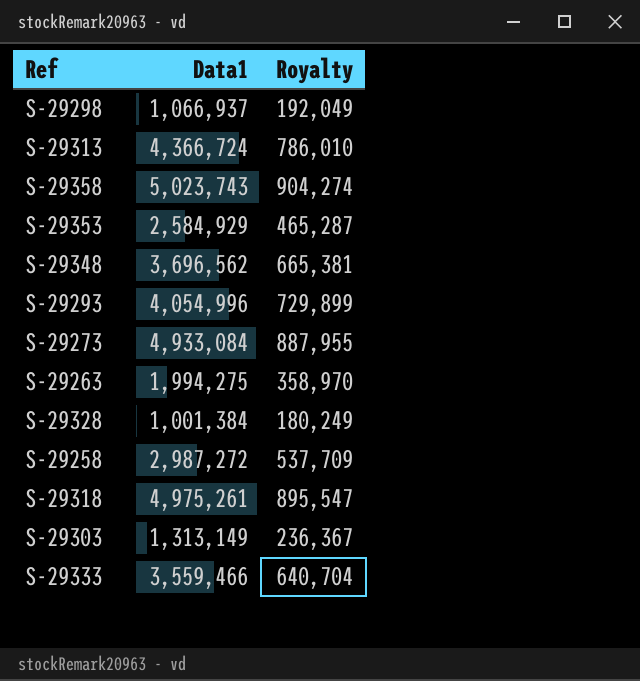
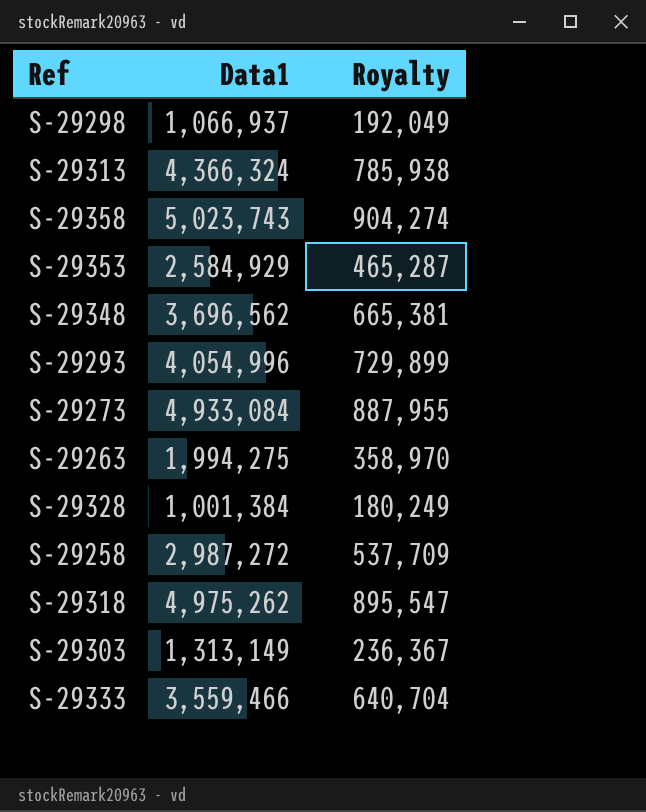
S-29313 | Data1: 4,366,724 -> 4,366,324
S-29313 | Royalty: 786,010 -> 785,938
S-29318 | Data1: 4,975,261 -> 4,975,262

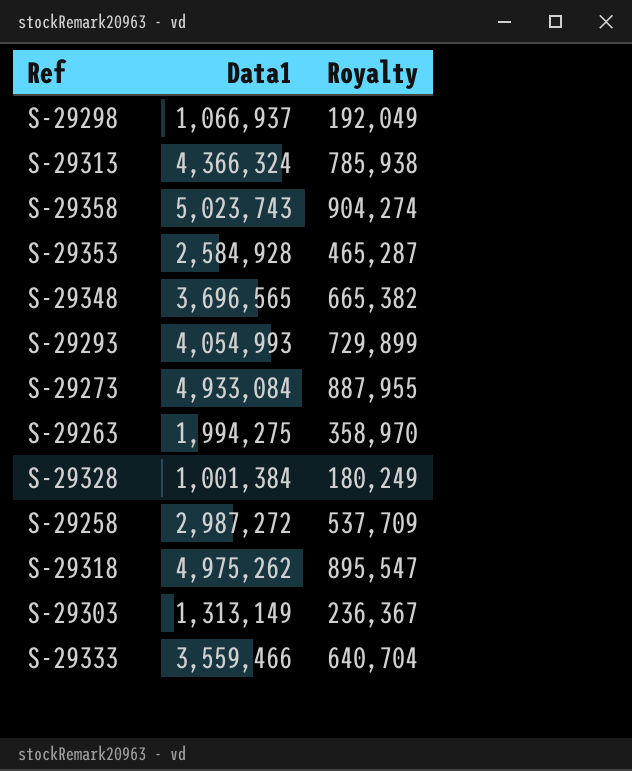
S-29353 | Data1: 2,584,929 -> 2,584,928
S-29348 | Data1: 3,696,562 -> 3,696,565
S-29348 | Royalty: 665,381 -> 665,382
S-29293 | Data1: 4,054,996 -> 4,054,993

